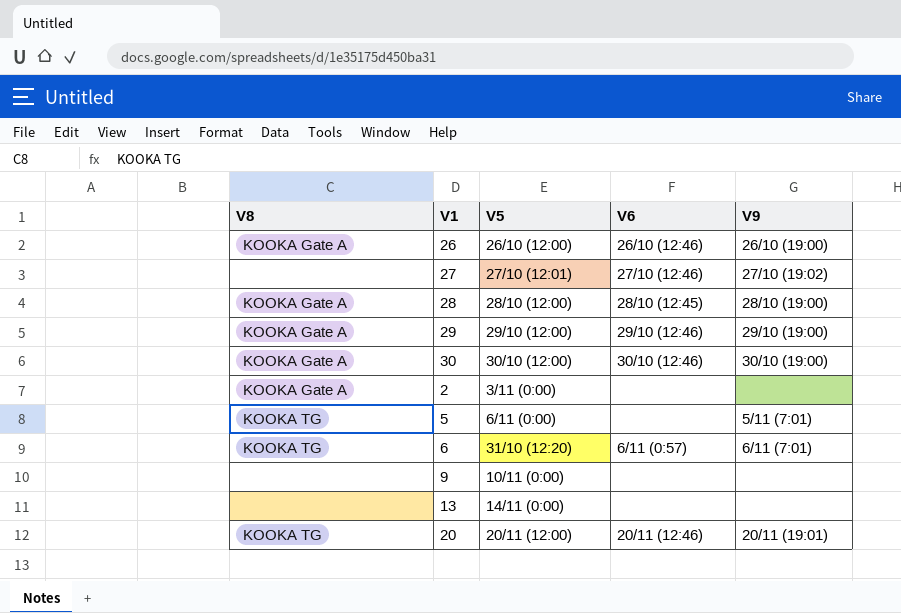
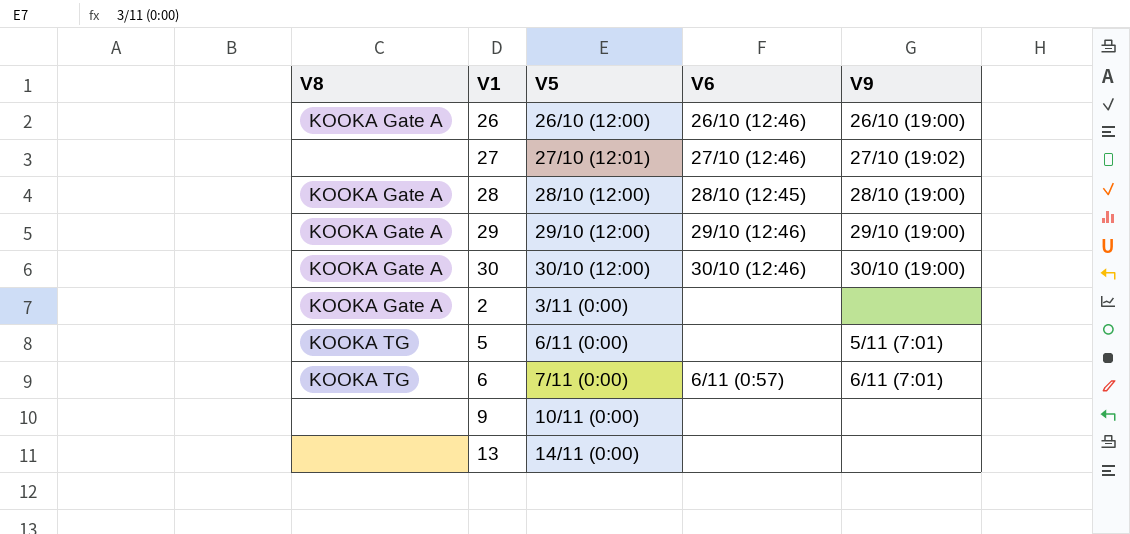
row 20: KOOKA TG | 20/11 (12:00) | 20/11 (12:46) | 20/11 (19:01) -> none
6 | V5: 31/10 (12:20) -> 7/11 (0:00)

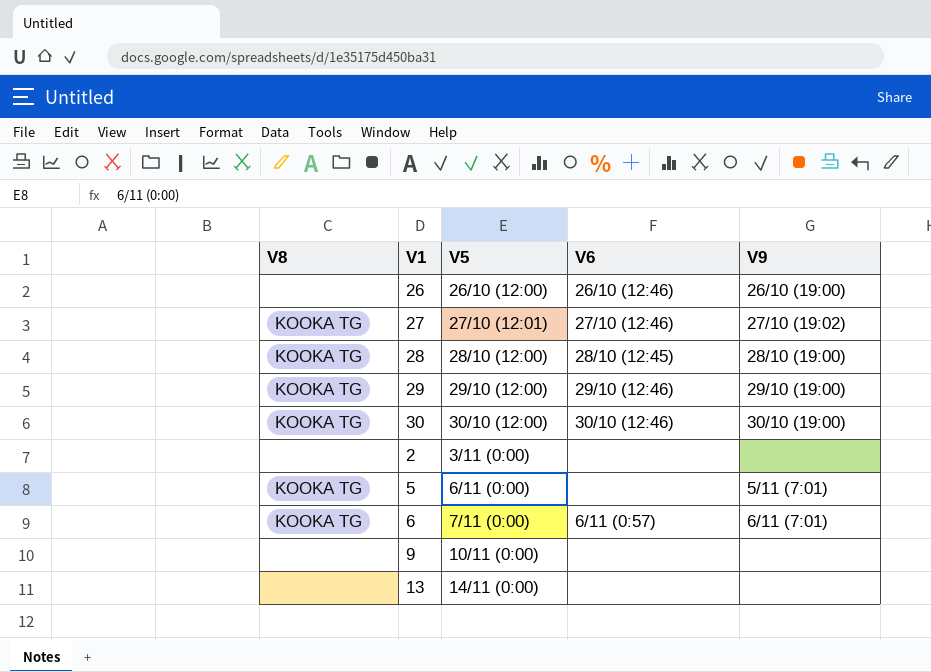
26 | V8: KOOKA Gate A -> none
27 | V8: none -> KOOKA TG
28 | V8: KOOKA Gate A -> KOOKA TG
29 | V8: KOOKA Gate A -> KOOKA TG
30 | V8: KOOKA Gate A -> KOOKA TG
2 | V8: KOOKA Gate A -> none

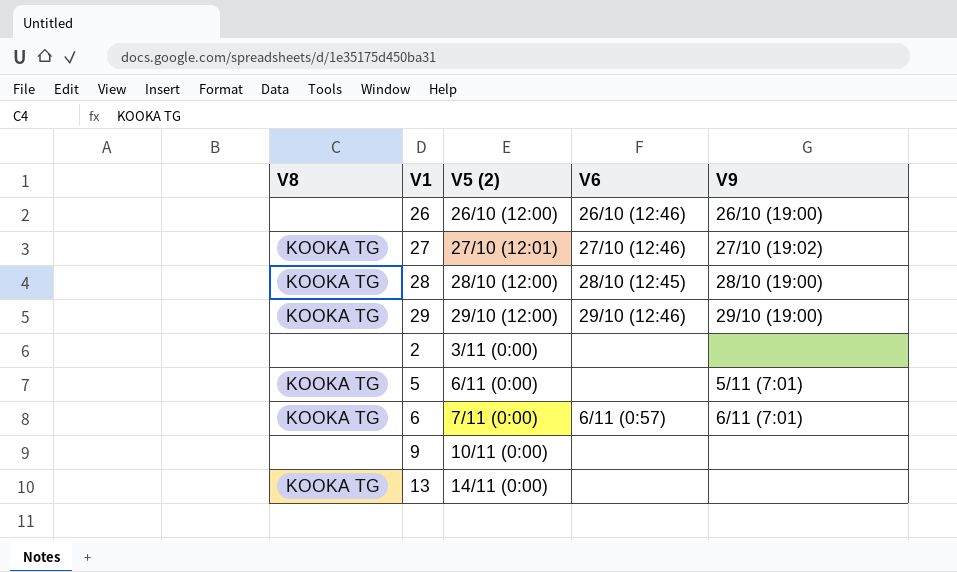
column name: V5 -> V5 (2)
row 30: KOOKA TG | 30/10 (12:00) | 30/10 (12:46) | 30/10 (19:00) -> none
13 | V8: none -> KOOKA TG

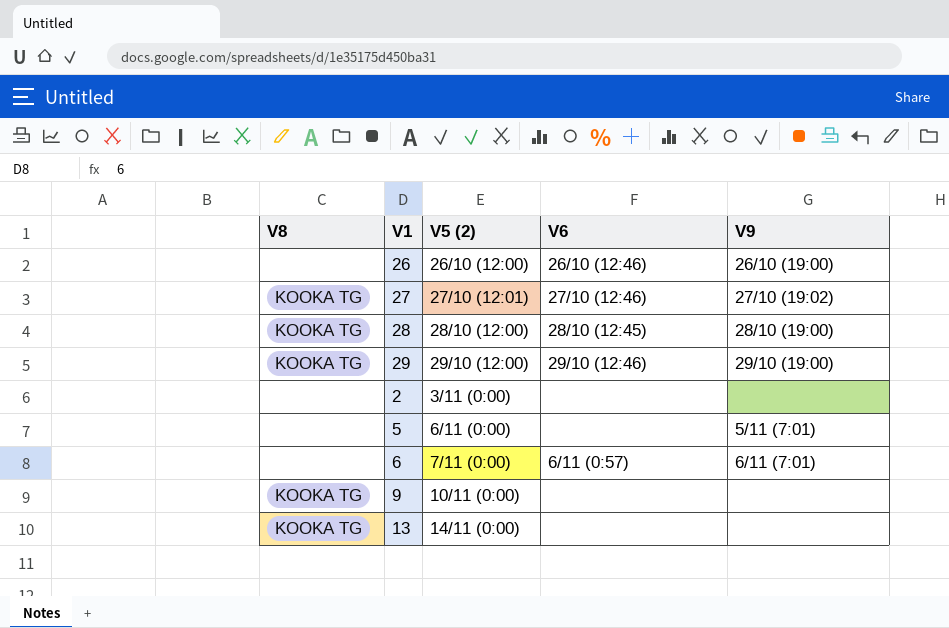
5 | V8: KOOKA TG -> none
6 | V8: KOOKA TG -> none
9 | V8: none -> KOOKA TG

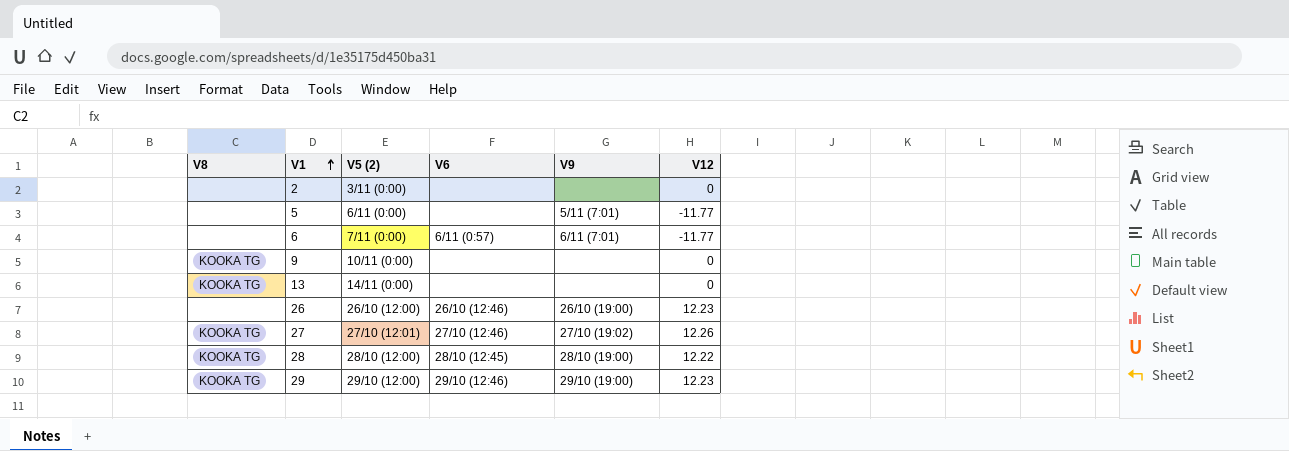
row order: none -> V1 ascending
column V12 | position: none -> 6

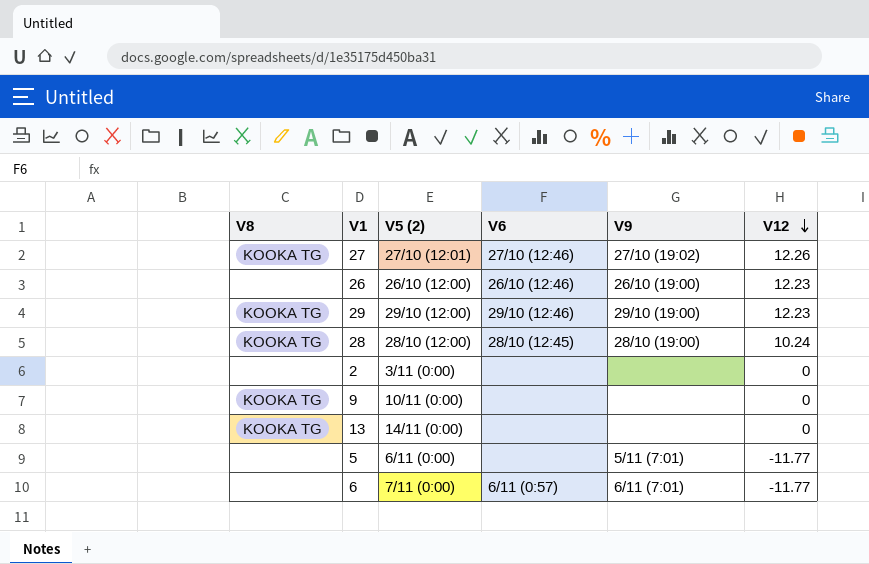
row order: V1 ascending -> V12 descending
28 | V12: 12.22 -> 10.24

